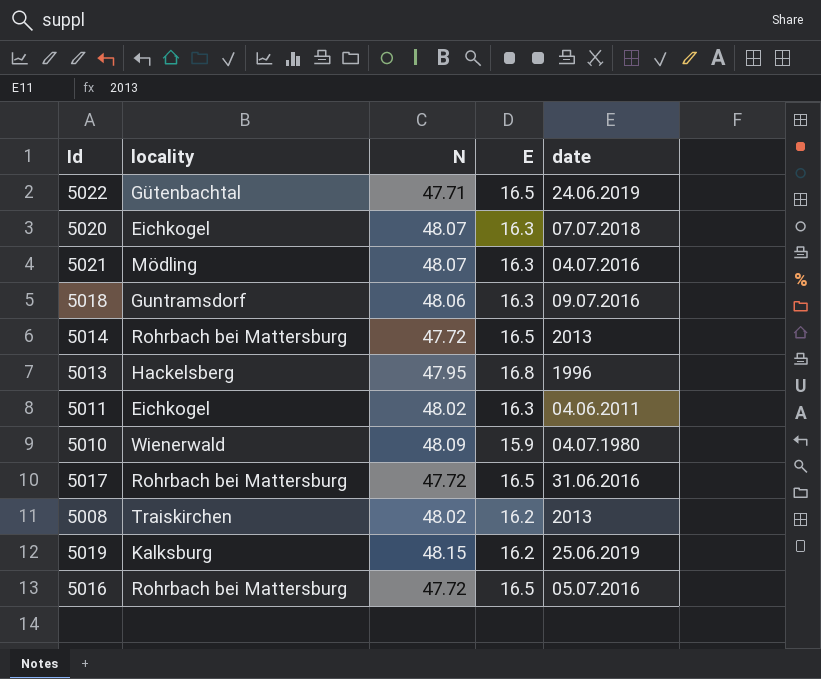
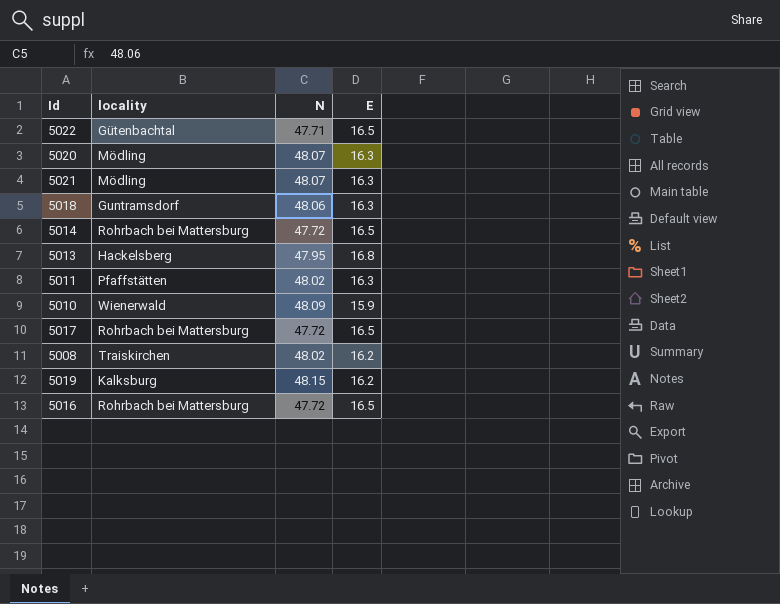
column date | position: 5 -> none
5020 | locality: Eichkogel -> Mödling
5011 | locality: Eichkogel -> Pfaffstätten

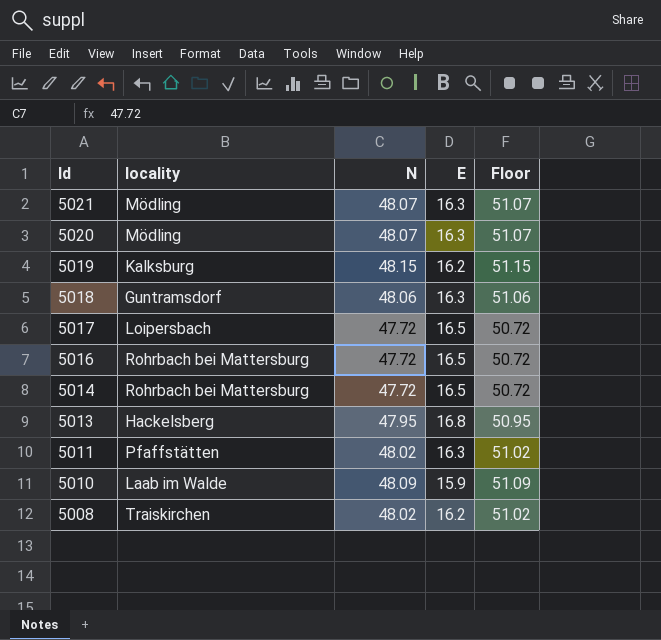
row order: none -> Id descending
column Floor | formula: none -> [N] + 3
row 5022: Gütenbachtal | 47.71 | 16.5 -> none
5017 | locality: Rohrbach bei Mattersburg -> Loipersbach
5010 | locality: Wienerwald -> Laab im Walde

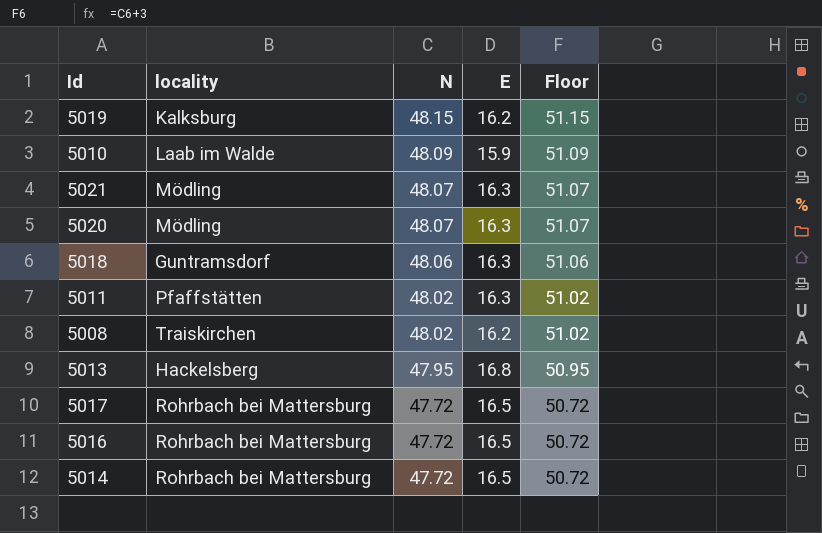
row order: Id descending -> N descending
5017 | locality: Loipersbach -> Rohrbach bei Mattersburg

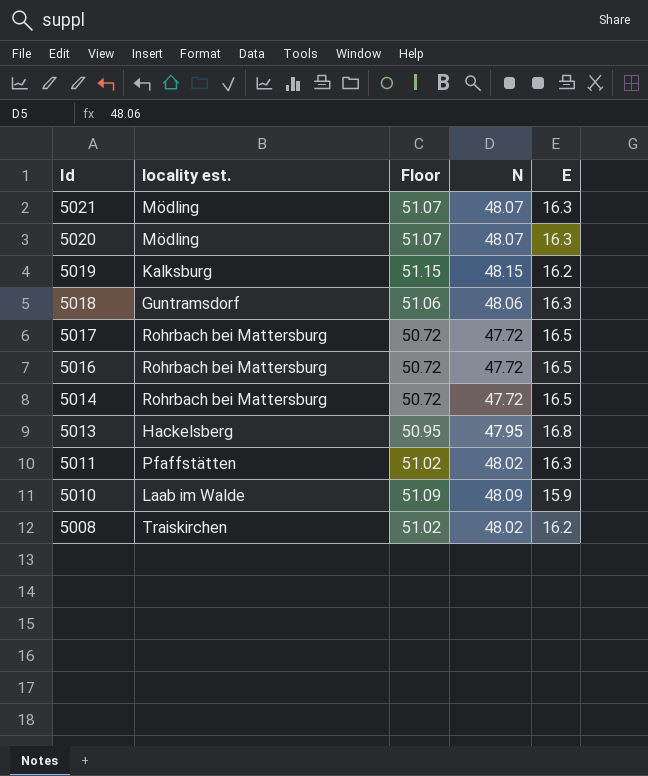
row order: N descending -> Id descending
column name: locality -> locality est.
column Floor | position: 5 -> 3

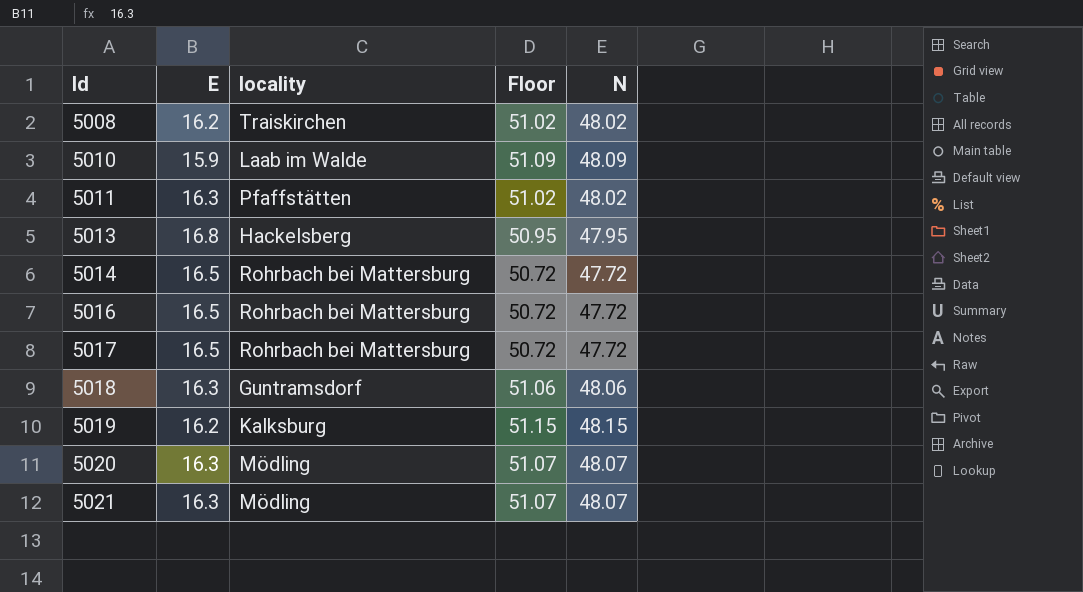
row order: Id descending -> Id ascending
column E | position: 5 -> 2
column name: locality est. -> locality

